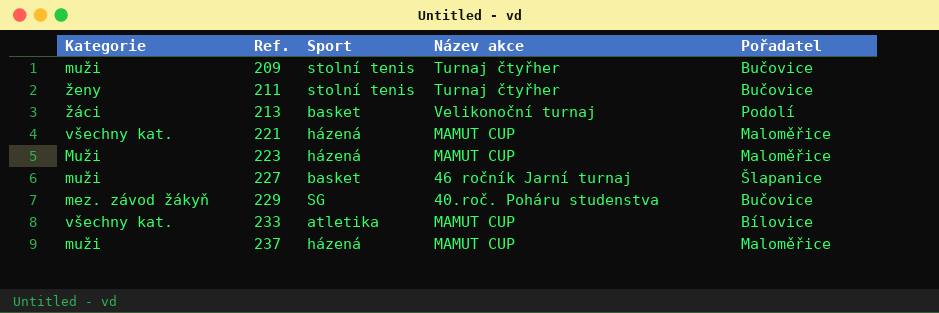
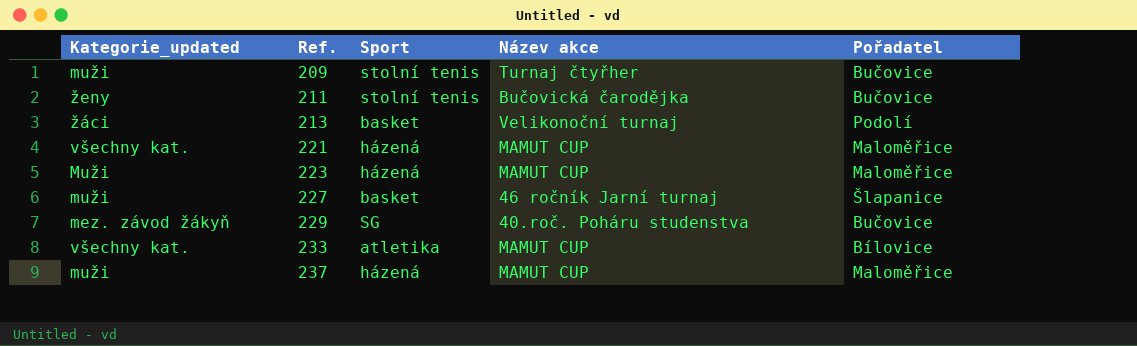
column name: Kategorie -> Kategorie_updated
211 | Název akce: Turnaj čtyřher -> Bučovická čarodějka

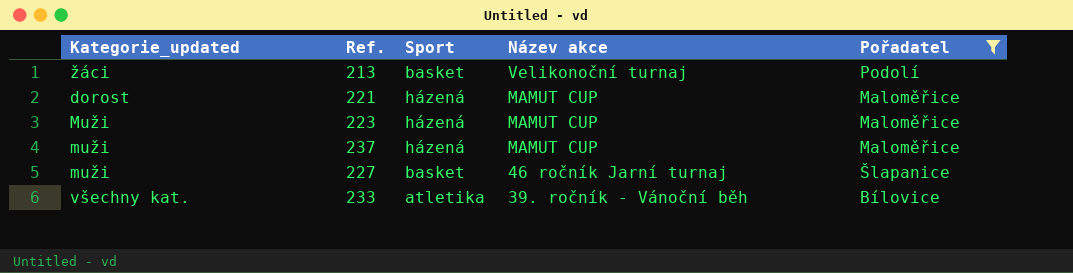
filter: none -> Pořadatel != Bučovice
row order: Ref. ascending -> Název akce descending
221 | Kategorie_updated: všechny kat. -> dorost
233 | Název akce: MAMUT CUP -> 39. ročník - Vánoční běh

